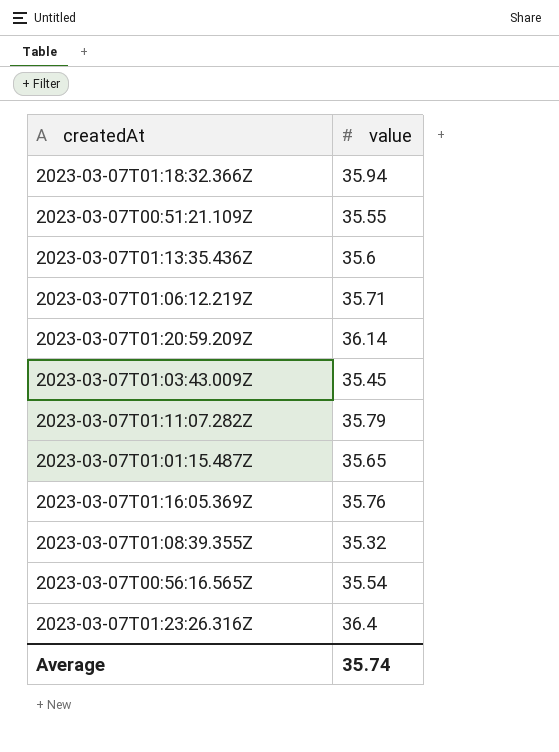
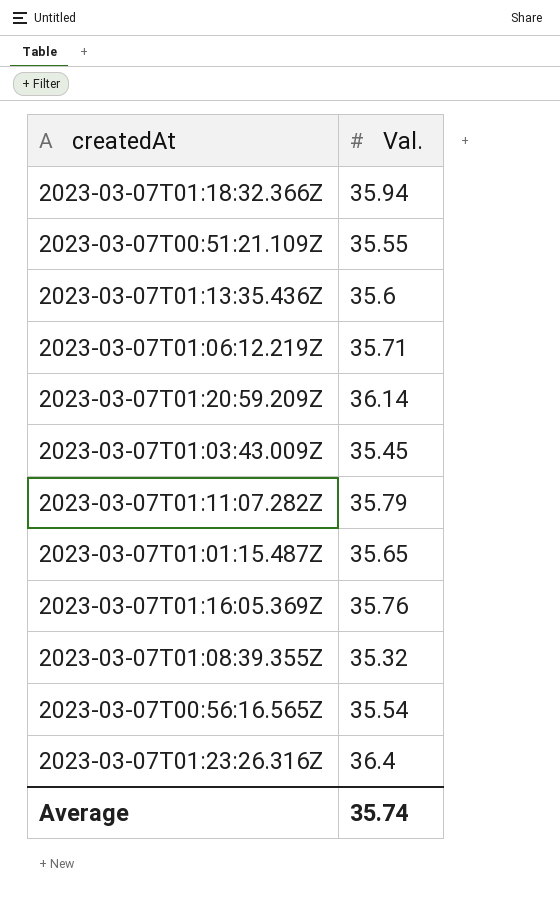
column name: value -> Val.

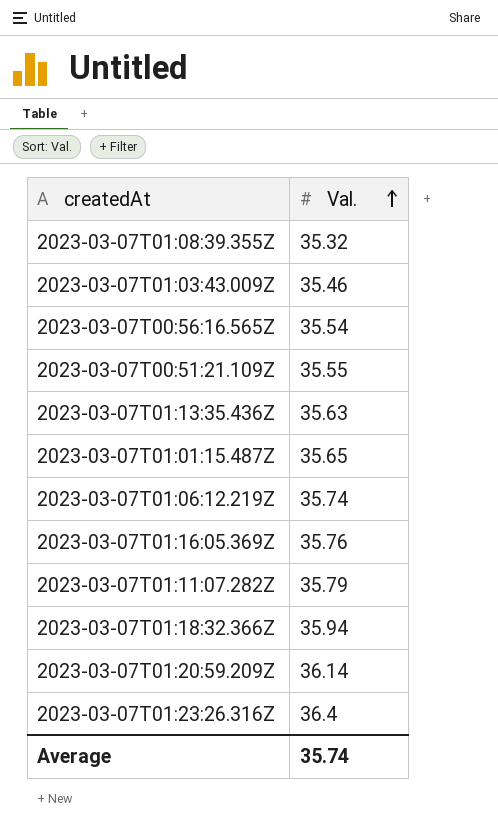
row order: none -> Val. ascending
2023-03-07T01:03:43.009Z | Val.: 35.45 -> 35.46
2023-03-07T01:13:35.436Z | Val.: 35.6 -> 35.63
2023-03-07T01:06:12.219Z | Val.: 35.71 -> 35.74

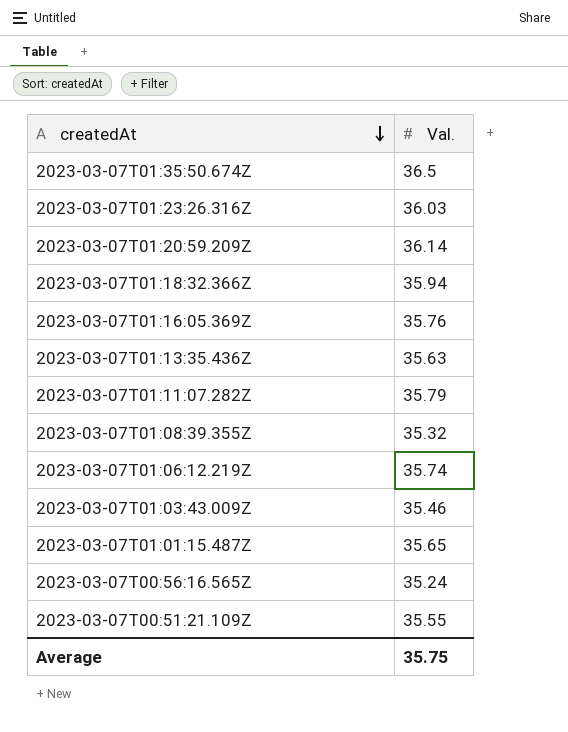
row order: Val. ascending -> createdAt descending
row 2023-03-07T01:35:50.674Z: none -> 36.5
2023-03-07T01:23:26.316Z | Val.: 36.4 -> 36.03
2023-03-07T00:56:16.565Z | Val.: 35.54 -> 35.24
Average | Val.: 35.74 -> 35.75

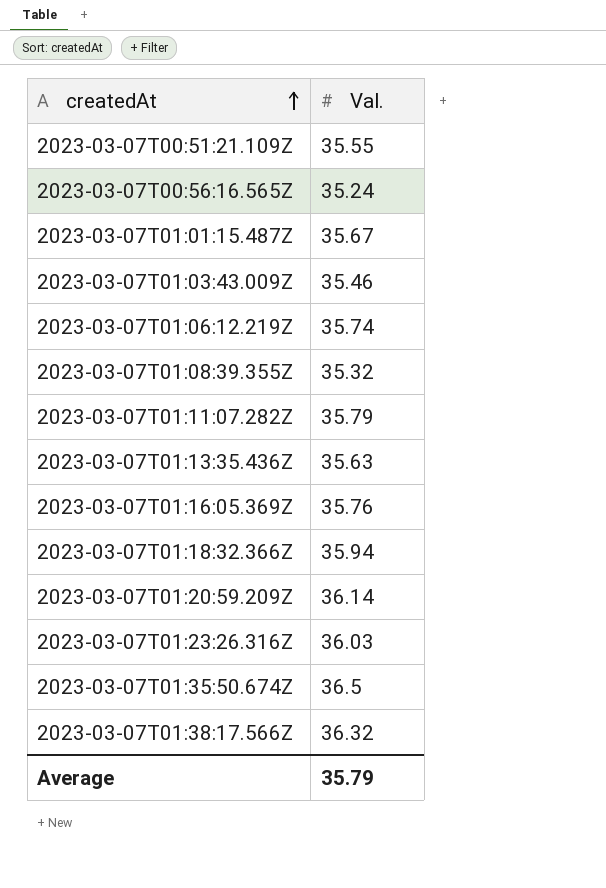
row order: createdAt descending -> createdAt ascending
2023-03-07T01:01:15.487Z | Val.: 35.65 -> 35.67
row 2023-03-07T01:38:17.566Z: none -> 36.32
Average | Val.: 35.75 -> 35.79

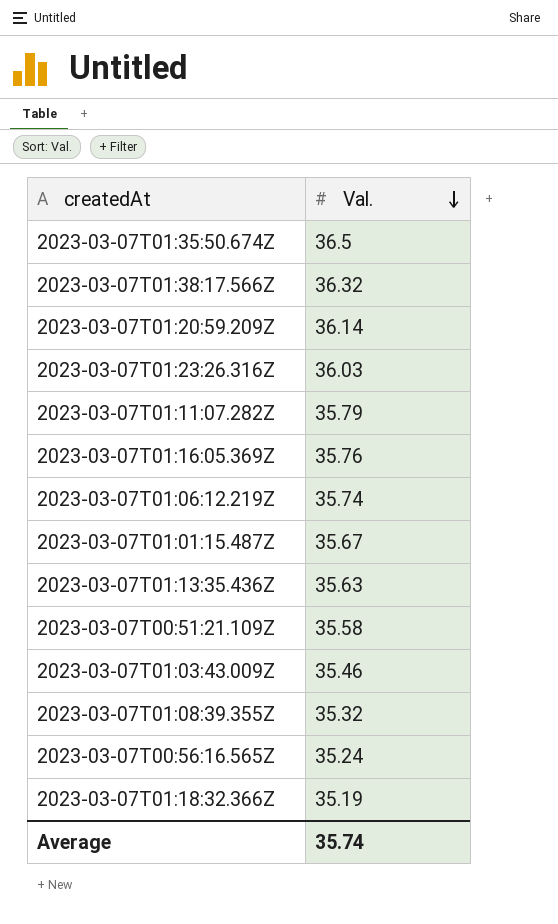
row order: createdAt ascending -> Val. descending
2023-03-07T00:51:21.109Z | Val.: 35.55 -> 35.58
2023-03-07T01:18:32.366Z | Val.: 35.94 -> 35.19
Average | Val.: 35.79 -> 35.74

